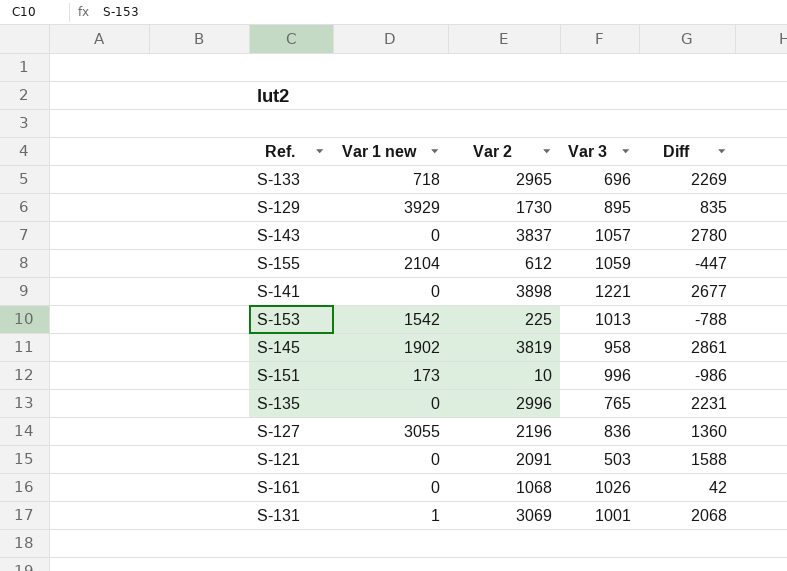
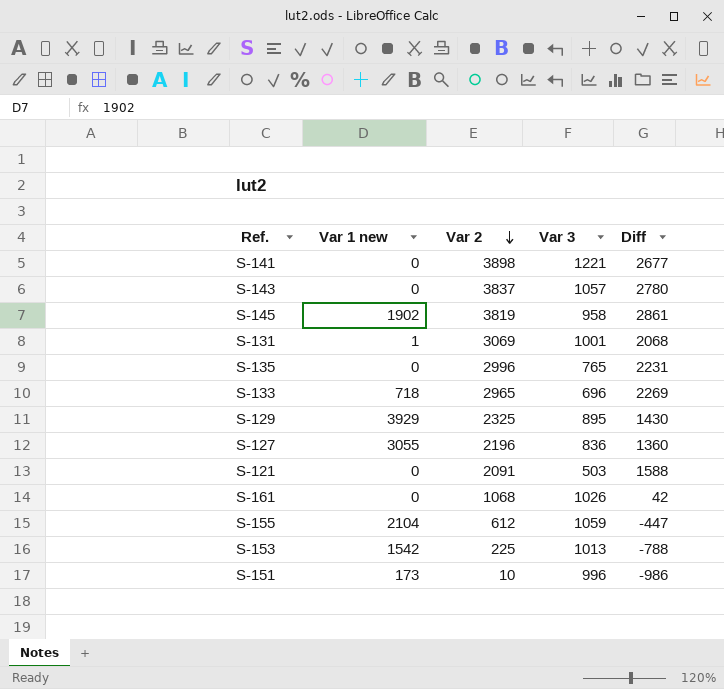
row order: none -> Var 2 descending
S-129 | Var 2: 1730 -> 2325
S-129 | Diff: 835 -> 1430

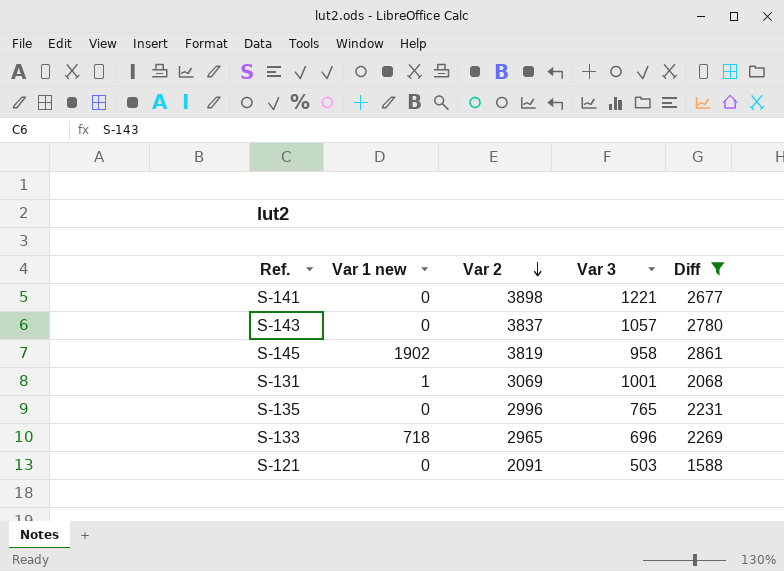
filter: none -> Diff >= 1588

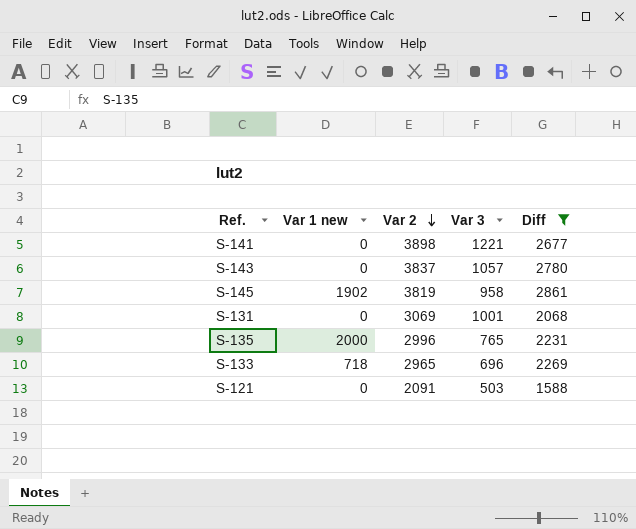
S-131 | Var 1 new: 1 -> 0
S-135 | Var 1 new: 0 -> 2000

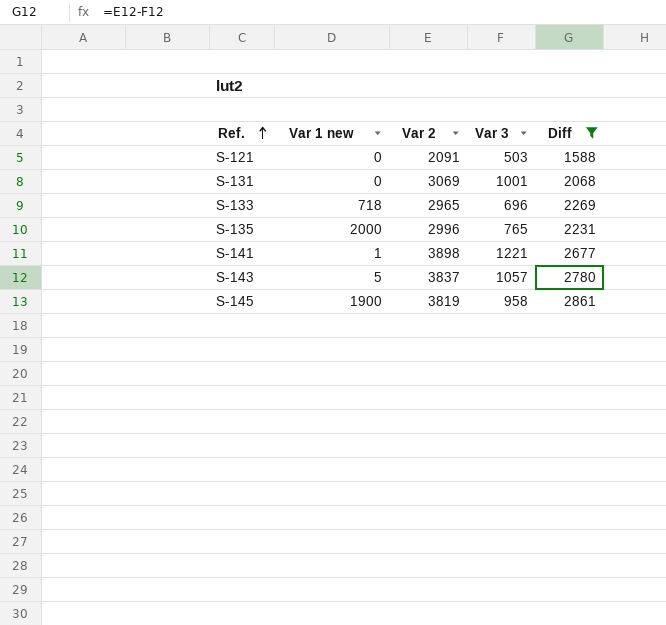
row order: Var 2 descending -> Ref. ascending
S-141 | Var 1 new: 0 -> 1
S-143 | Var 1 new: 0 -> 5
S-145 | Var 1 new: 1902 -> 1900

